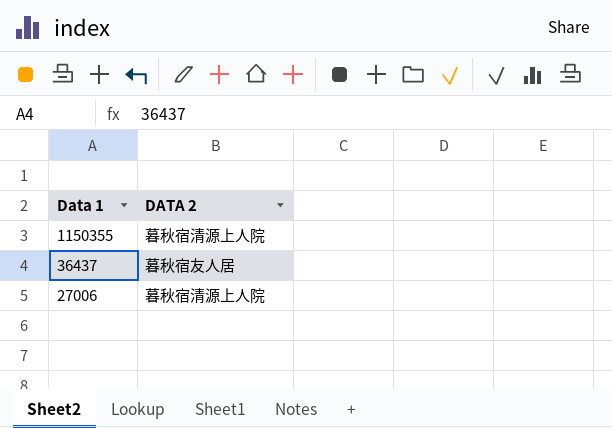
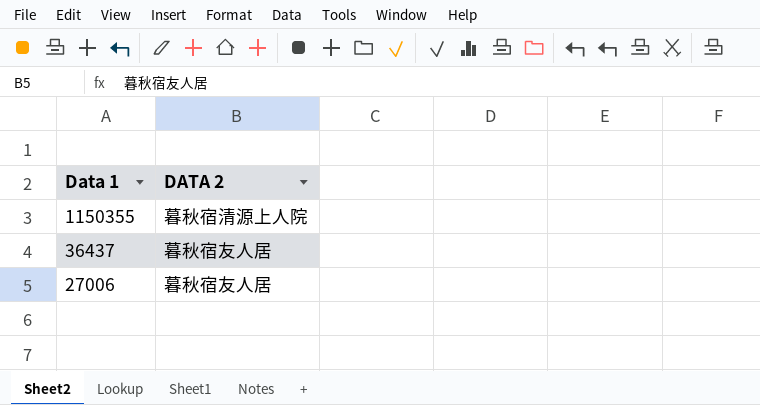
27006 | DATA 2: 暮秋宿清源上人院 -> 暮秋宿友人居

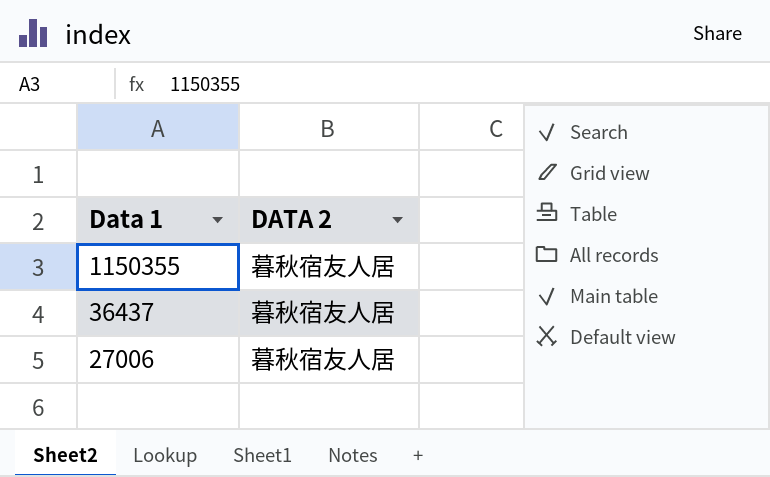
1150355 | DATA 2: 暮秋宿清源上人院 -> 暮秋宿友人居

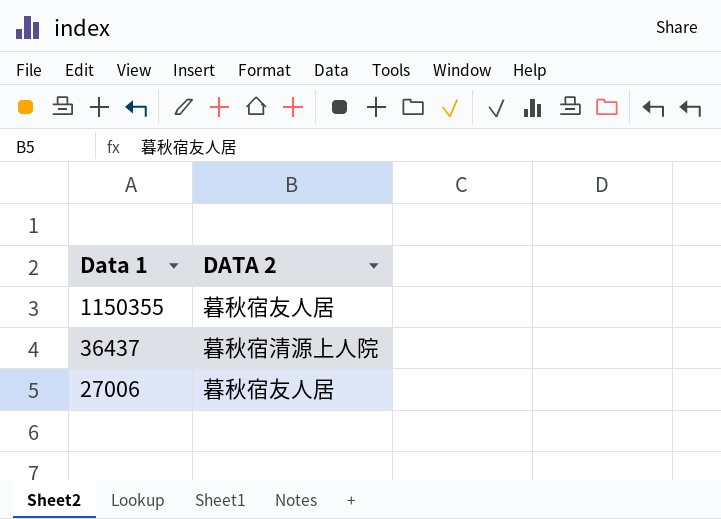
36437 | DATA 2: 暮秋宿友人居 -> 暮秋宿清源上人院

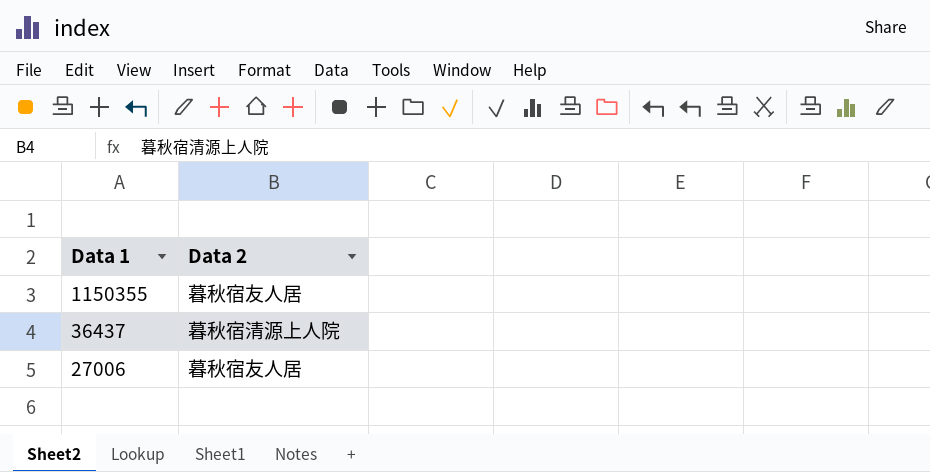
column name: DATA 2 -> Data 2

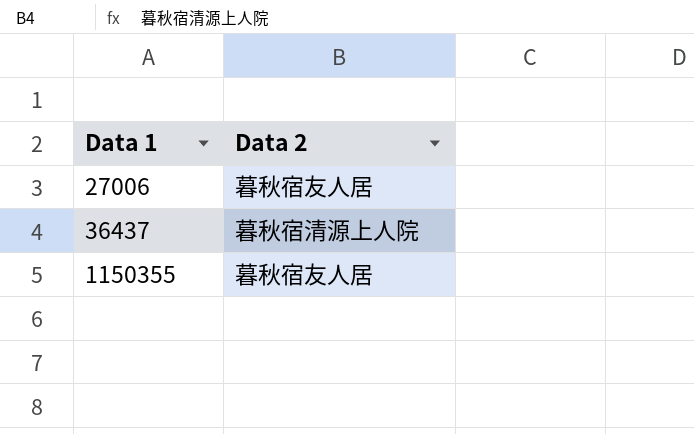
row order: Data 1 descending -> Data 1 ascending

